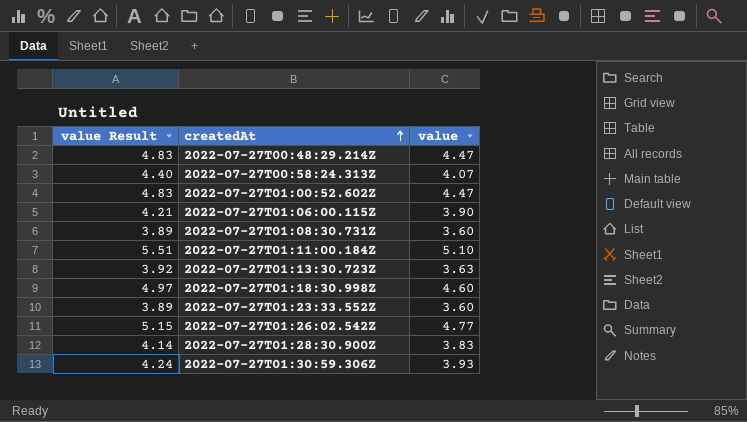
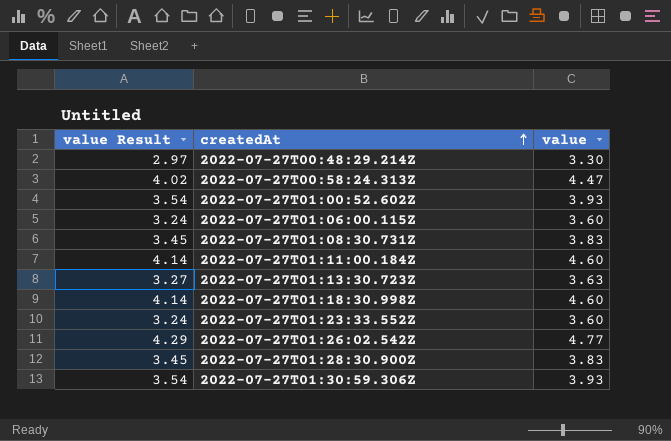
column value Result | formula: [value] * 1.08 -> [value] * 0.9
2022-07-27T00:48:29.214Z | value: 4.47 -> 3.30
2022-07-27T00:58:24.313Z | value: 4.07 -> 4.47
2022-07-27T01:00:52.602Z | value: 4.47 -> 3.93
2022-07-27T01:06:00.115Z | value: 3.90 -> 3.60
2022-07-27T01:08:30.731Z | value: 3.60 -> 3.83
2022-07-27T01:11:00.184Z | value: 5.10 -> 4.60

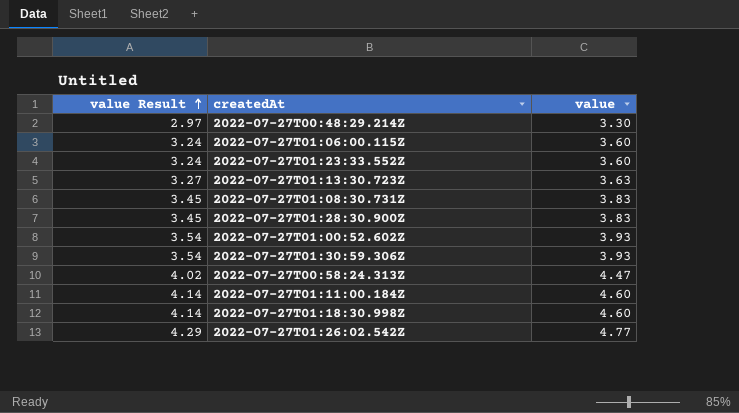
row order: createdAt ascending -> value Result ascending

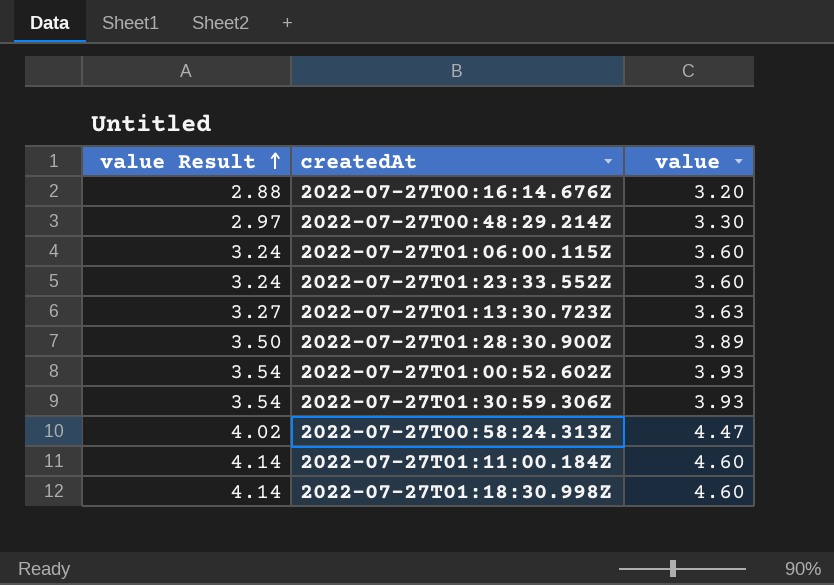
row 2022-07-27T01:08:30.731Z: 3.45 | 3.83 -> none
row 2022-07-27T01:26:02.542Z: 4.29 | 4.77 -> none
row 2022-07-27T00:16:14.676Z: none -> 2.88 | 3.20
2022-07-27T01:28:30.900Z | value Result: 3.45 -> 3.50
2022-07-27T01:28:30.900Z | value: 3.83 -> 3.89

